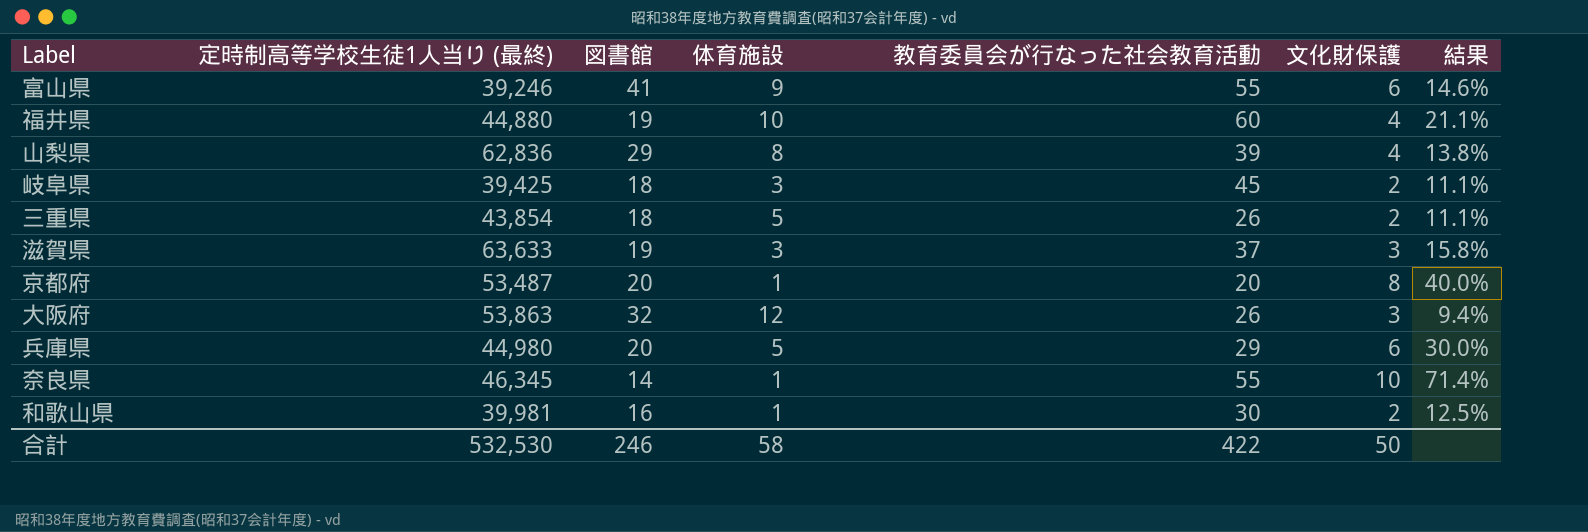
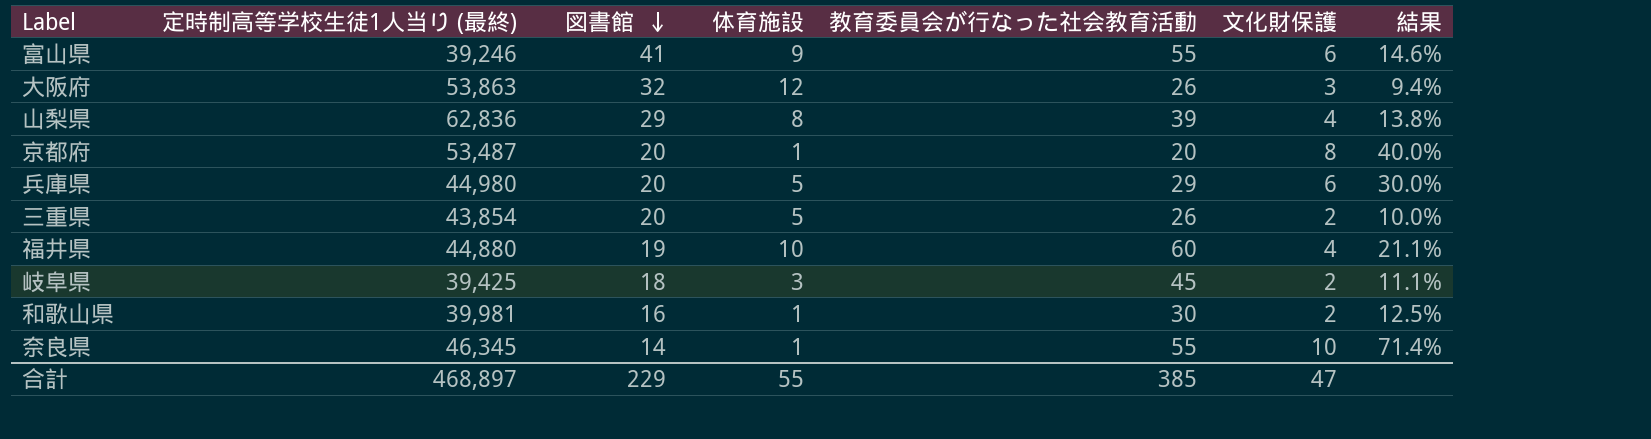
row order: none -> 図書館 descending
row 滋賀県: 63,633 | 19 | 3 | 37 | 3 | 15.8% -> none
三重県 | 図書館: 18 -> 20
三重県 | 結果: 11.1% -> 10.0%
合計 | 定時制高等学校生徒1人当り (最終): 532,530 -> 468,897
合計 | 図書館: 246 -> 229
合計 | 体育施設: 58 -> 55
合計 | 教育委員会が行なった社会教育活動: 422 -> 385
合計 | 文化財保護: 50 -> 47

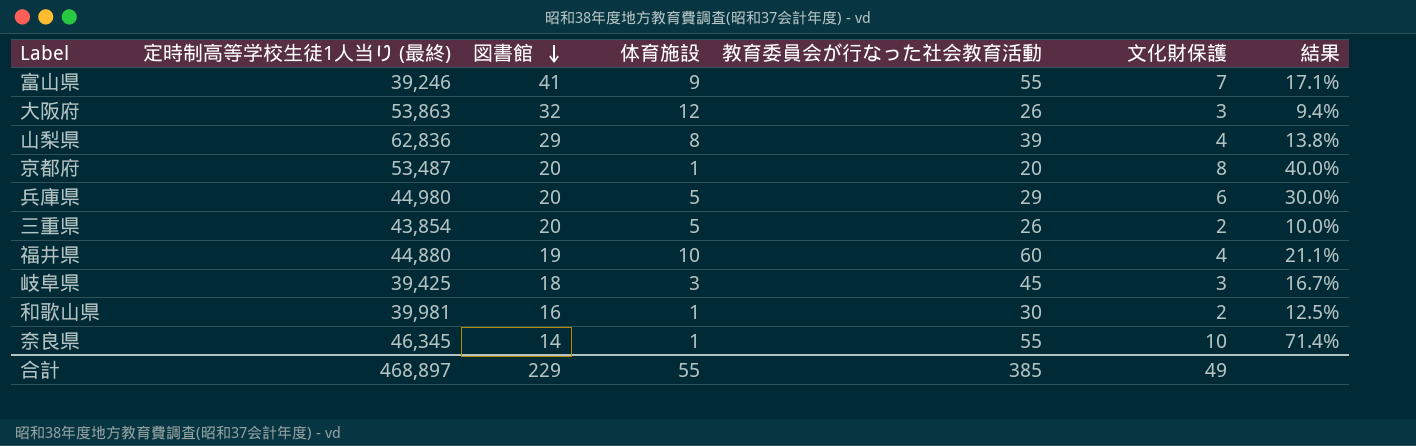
富山県 | 文化財保護: 6 -> 7
富山県 | 結果: 14.6% -> 17.1%
岐阜県 | 文化財保護: 2 -> 3
岐阜県 | 結果: 11.1% -> 16.7%
合計 | 文化財保護: 47 -> 49

